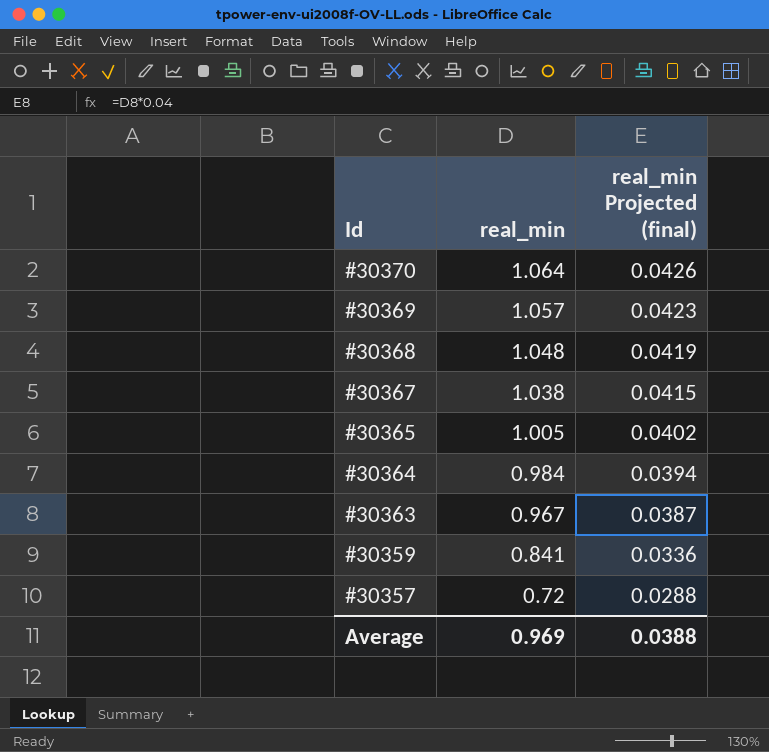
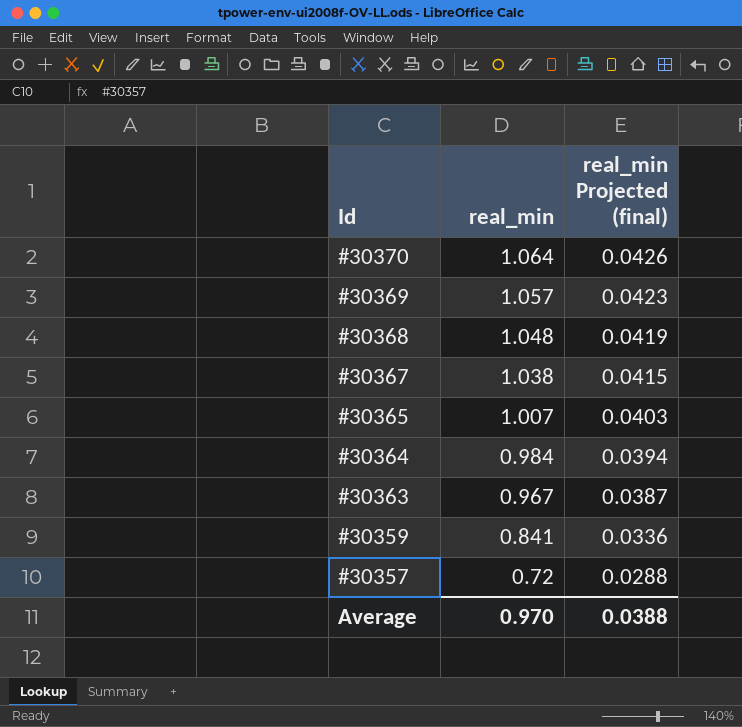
#30365 | real_min: 1.005 -> 1.007
#30365 | real_min Projected (final): 0.0402 -> 0.0403
Average | real_min: 0.969 -> 0.970

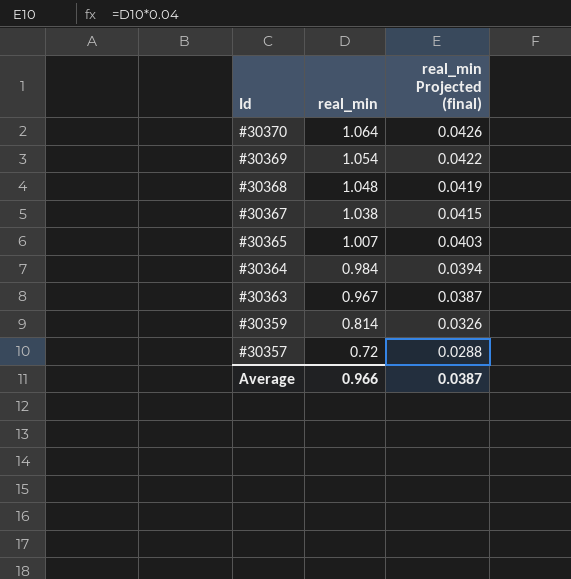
#30369 | real_min: 1.057 -> 1.054
#30369 | real_min Projected (final): 0.0423 -> 0.0422
#30359 | real_min: 0.841 -> 0.814
#30359 | real_min Projected (final): 0.0336 -> 0.0326
Average | real_min: 0.970 -> 0.966
Average | real_min Projected (final): 0.0388 -> 0.0387

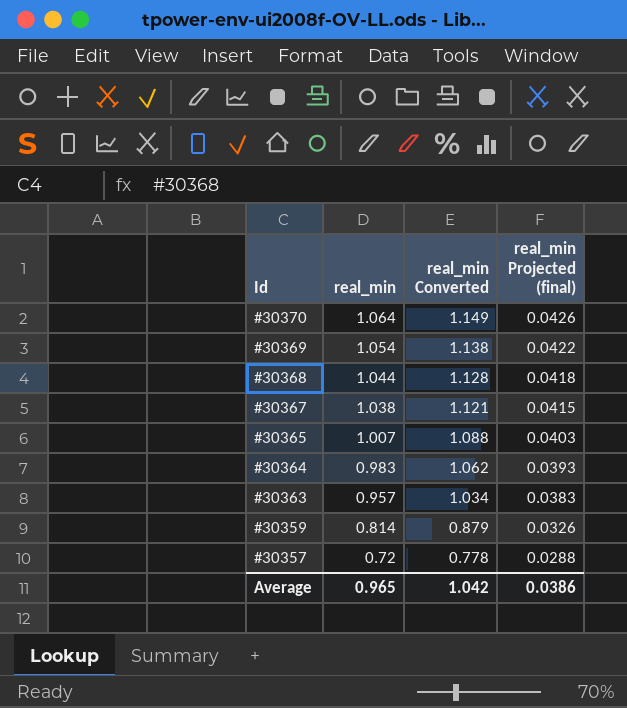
column real_min Converted | formula: none -> [real_min] * 1.08
#30368 | real_min: 1.048 -> 1.044
#30368 | real_min Projected (final): 0.0419 -> 0.0418
#30364 | real_min: 0.984 -> 0.983
#30364 | real_min Projected (final): 0.0394 -> 0.0393
#30363 | real_min: 0.967 -> 0.957
#30363 | real_min Projected (final): 0.0387 -> 0.0383
Average | real_min: 0.966 -> 0.965
Average | real_min Projected (final): 0.0387 -> 0.0386

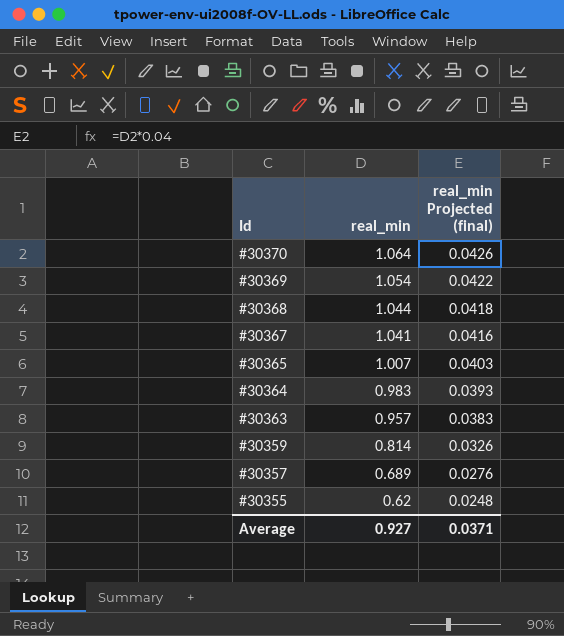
column real_min Converted | formula: [real_min] * 1.08 -> none
#30367 | real_min: 1.038 -> 1.041
#30367 | real_min Projected (final): 0.0415 -> 0.0416
#30357 | real_min: 0.72 -> 0.689
#30357 | real_min Projected (final): 0.0288 -> 0.0276
row #30355: none -> 0.62 | 0.0248
Average | real_min: 0.965 -> 0.927
Average | real_min Projected (final): 0.0386 -> 0.0371

